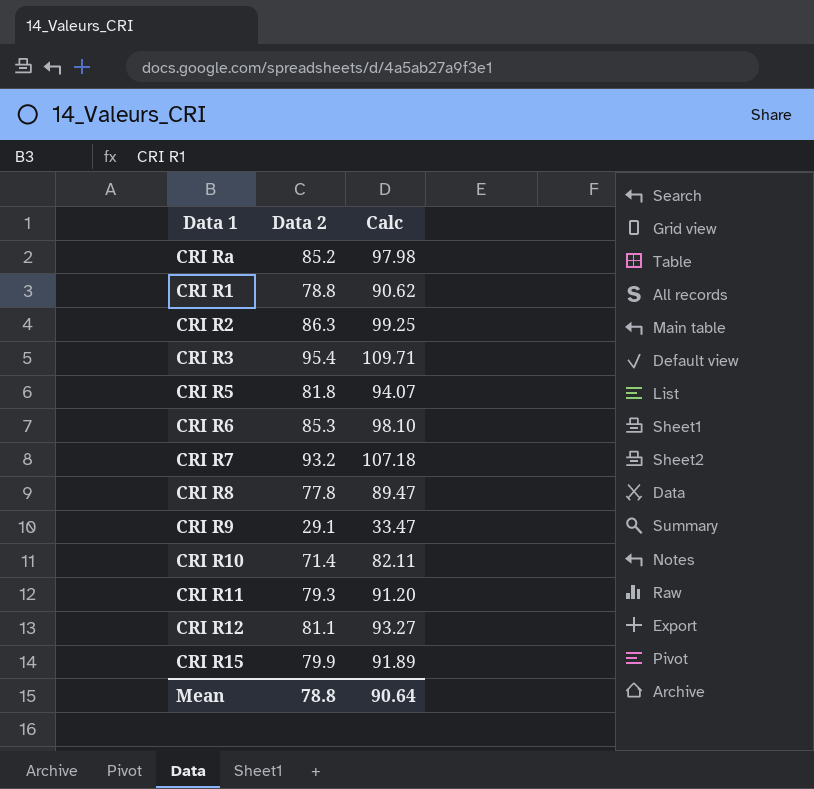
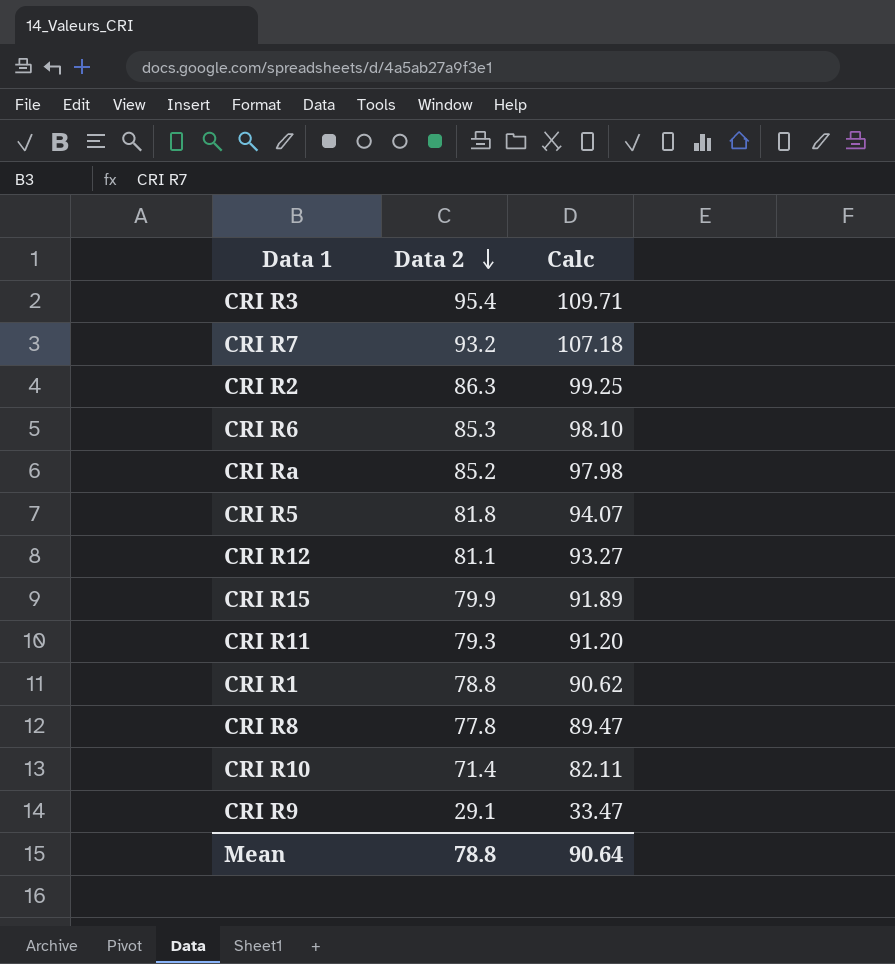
row order: none -> Data 2 descending

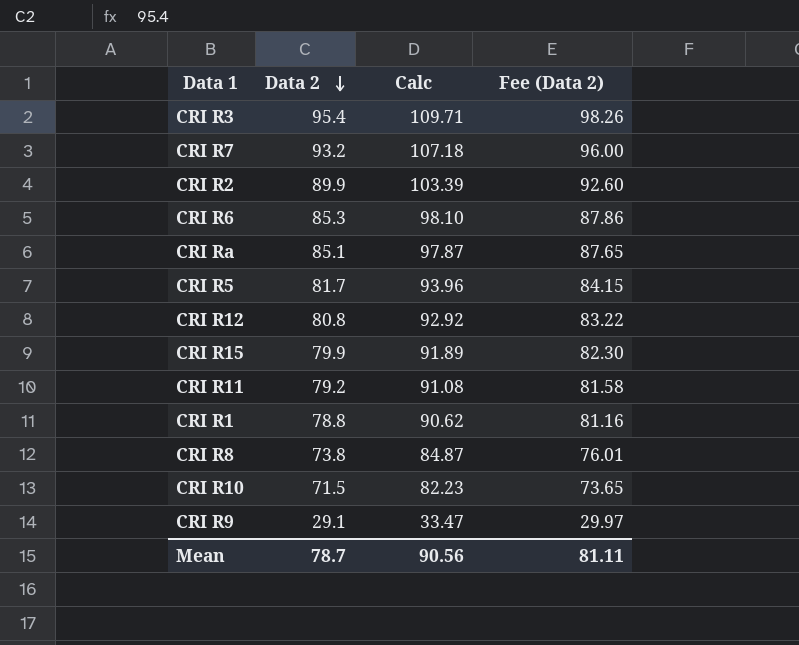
column Fee (Data 2) | formula: none -> [Data 2] * 1.03
CRI R2 | Data 2: 86.3 -> 89.9
CRI R2 | Calc: 99.25 -> 103.39
CRI Ra | Data 2: 85.2 -> 85.1
CRI Ra | Calc: 97.98 -> 97.87
CRI R5 | Data 2: 81.8 -> 81.7
CRI R5 | Calc: 94.07 -> 93.96
CRI R12 | Data 2: 81.1 -> 80.8
CRI R12 | Calc: 93.27 -> 92.92
CRI R11 | Data 2: 79.3 -> 79.2
CRI R11 | Calc: 91.20 -> 91.08
CRI R8 | Data 2: 77.8 -> 73.8
CRI R8 | Calc: 89.47 -> 84.87
CRI R10 | Data 2: 71.4 -> 71.5
CRI R10 | Calc: 82.11 -> 82.23
Mean | Data 2: 78.8 -> 78.7
Mean | Calc: 90.64 -> 90.56

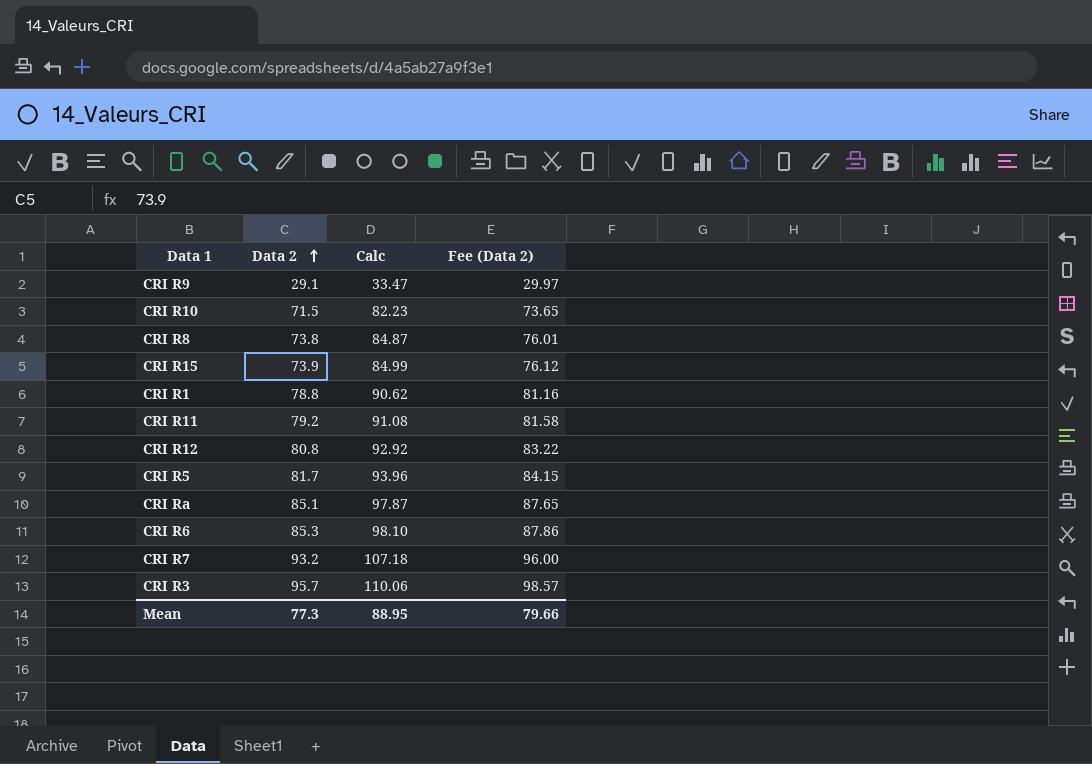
row order: Data 2 descending -> Data 2 ascending
row CRI R2: 89.9 | 103.39 | 92.60 -> none
CRI R15 | Data 2: 79.9 -> 73.9
CRI R15 | Calc: 91.89 -> 84.99
CRI R15 | Fee (Data 2): 82.30 -> 76.12
CRI R3 | Data 2: 95.4 -> 95.7
CRI R3 | Calc: 109.71 -> 110.06
CRI R3 | Fee (Data 2): 98.26 -> 98.57
Mean | Data 2: 78.7 -> 77.3
Mean | Calc: 90.56 -> 88.95
Mean | Fee (Data 2): 81.11 -> 79.66

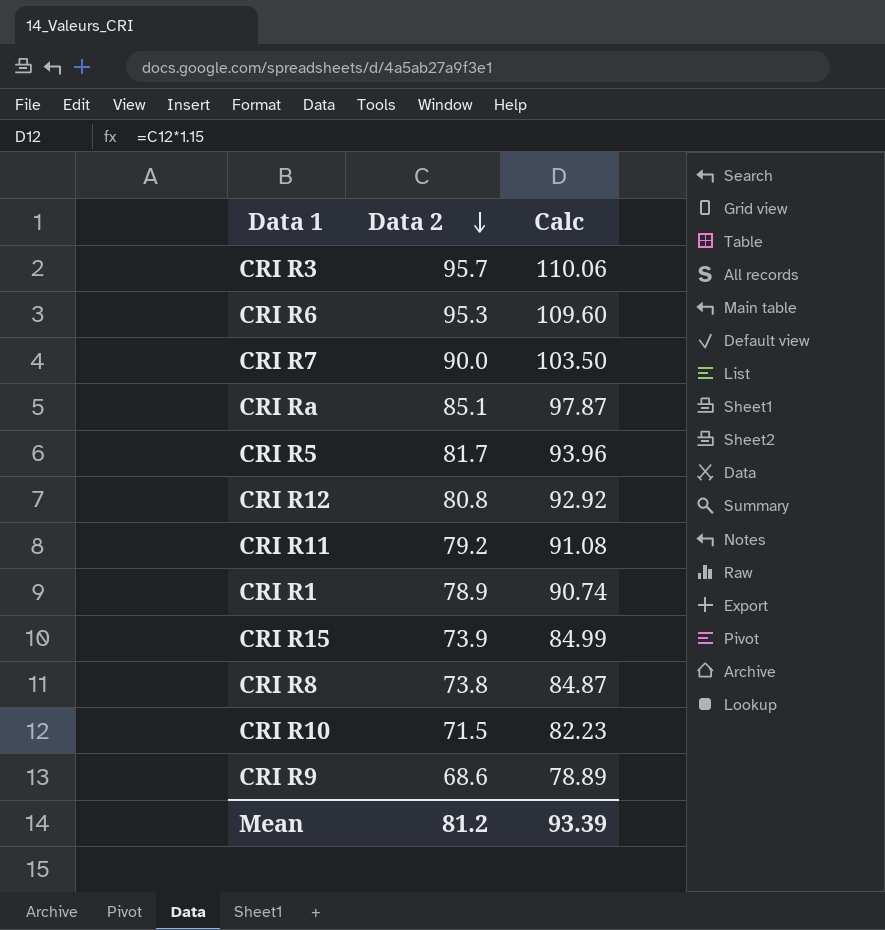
row order: Data 2 ascending -> Data 2 descending
column Fee (Data 2) | formula: [Data 2] * 1.03 -> none
CRI R6 | Data 2: 85.3 -> 95.3
CRI R6 | Calc: 98.10 -> 109.60
CRI R7 | Data 2: 93.2 -> 90.0
CRI R7 | Calc: 107.18 -> 103.50
CRI R1 | Data 2: 78.8 -> 78.9
CRI R1 | Calc: 90.62 -> 90.74
CRI R9 | Data 2: 29.1 -> 68.6
CRI R9 | Calc: 33.47 -> 78.89
Mean | Data 2: 77.3 -> 81.2
Mean | Calc: 88.95 -> 93.39

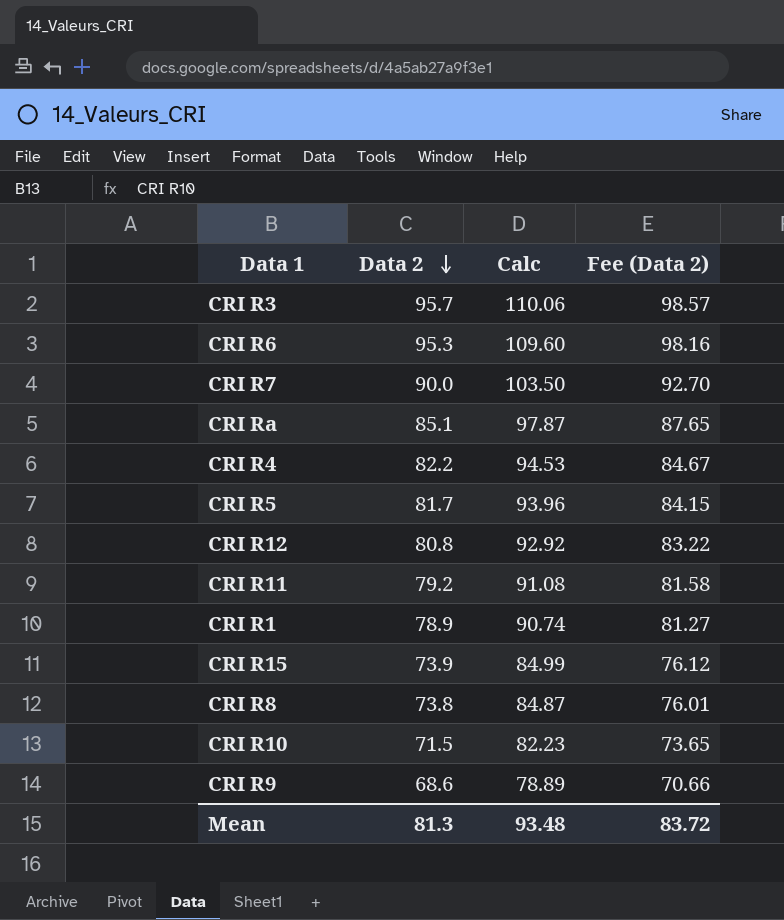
column Fee (Data 2) | formula: none -> [Data 2] * 1.03
row CRI R4: none -> 82.2 | 94.53 | 84.67
Mean | Data 2: 81.2 -> 81.3
Mean | Calc: 93.39 -> 93.48

